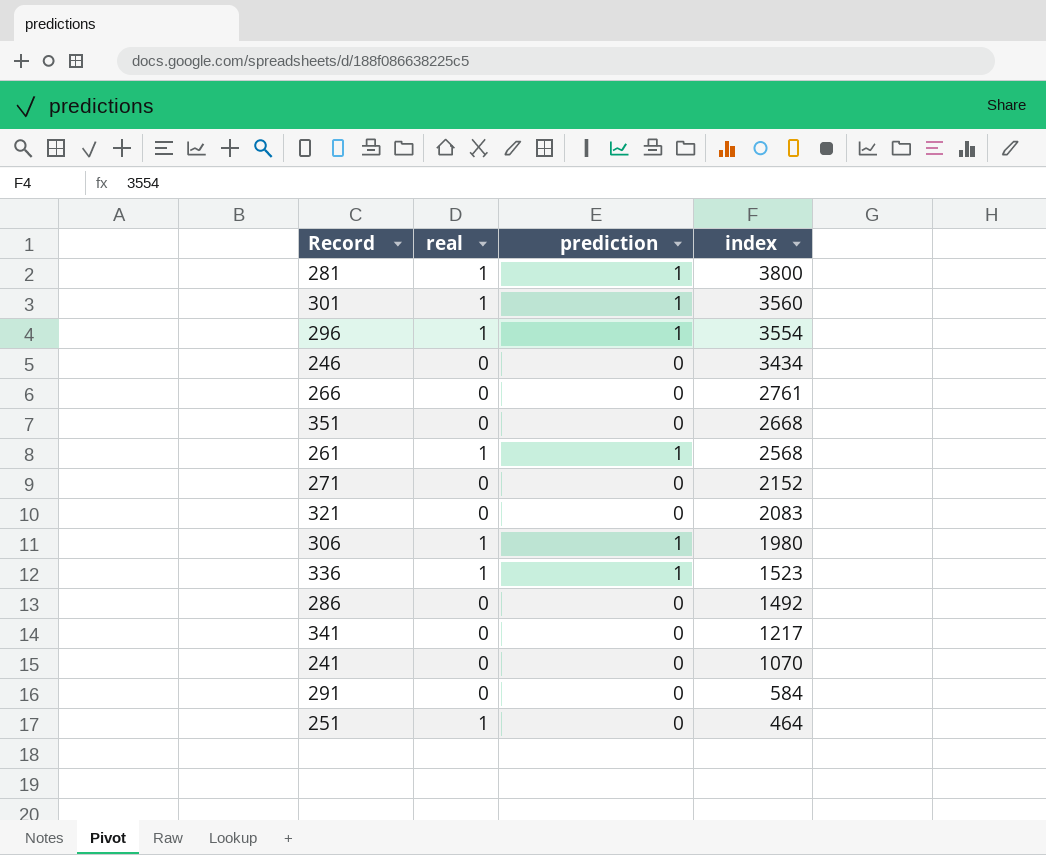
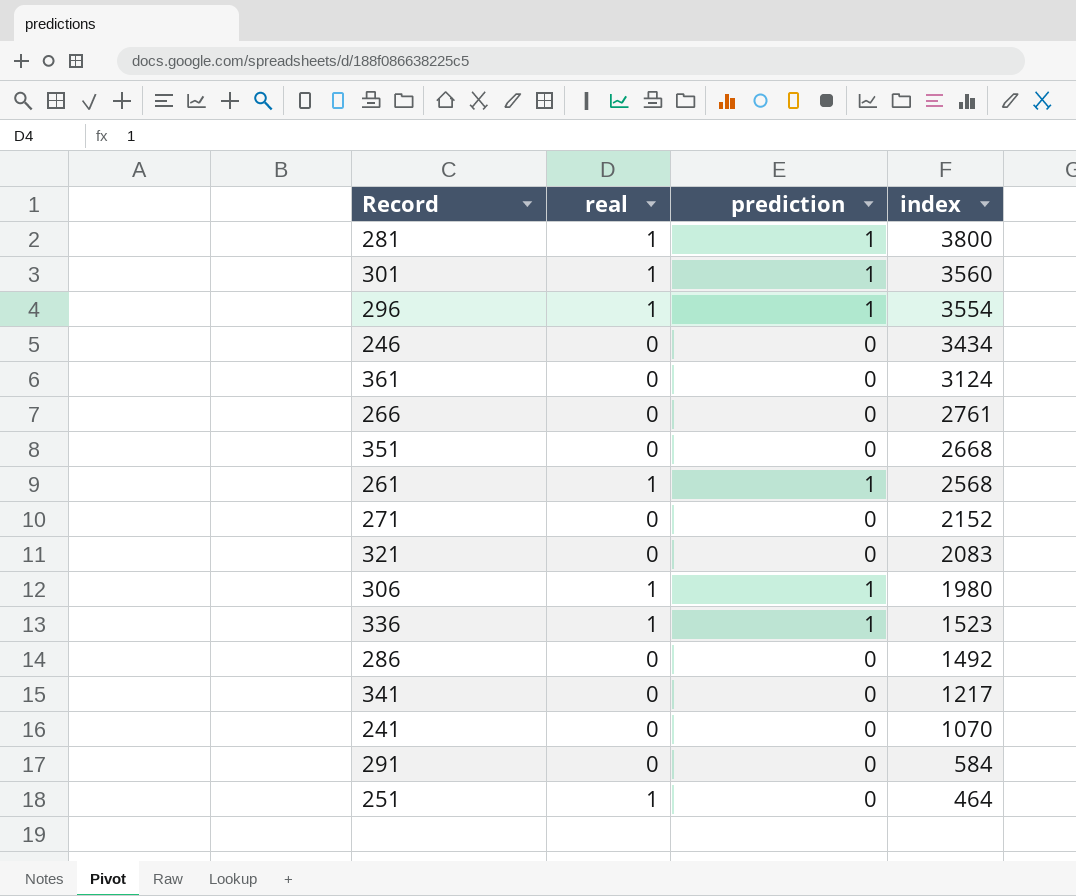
row 361: none -> 0 | 0 | 3124

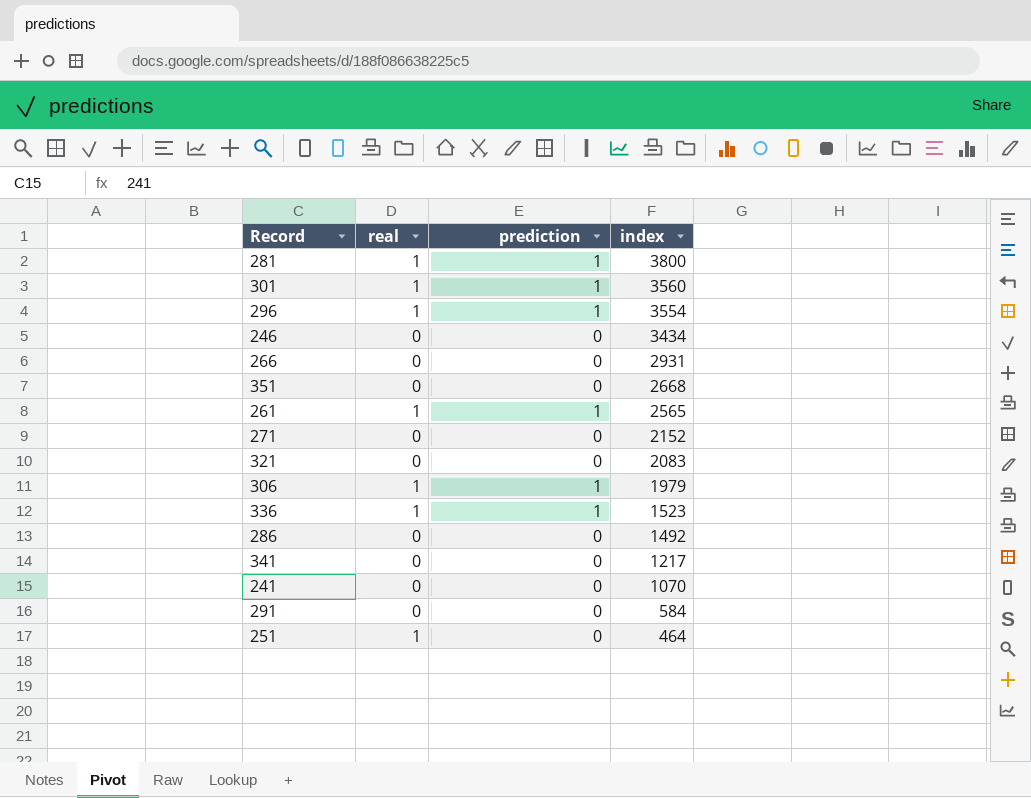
row 361: 0 | 0 | 3124 -> none
266 | index: 2761 -> 2931
261 | index: 2568 -> 2565
306 | index: 1980 -> 1979

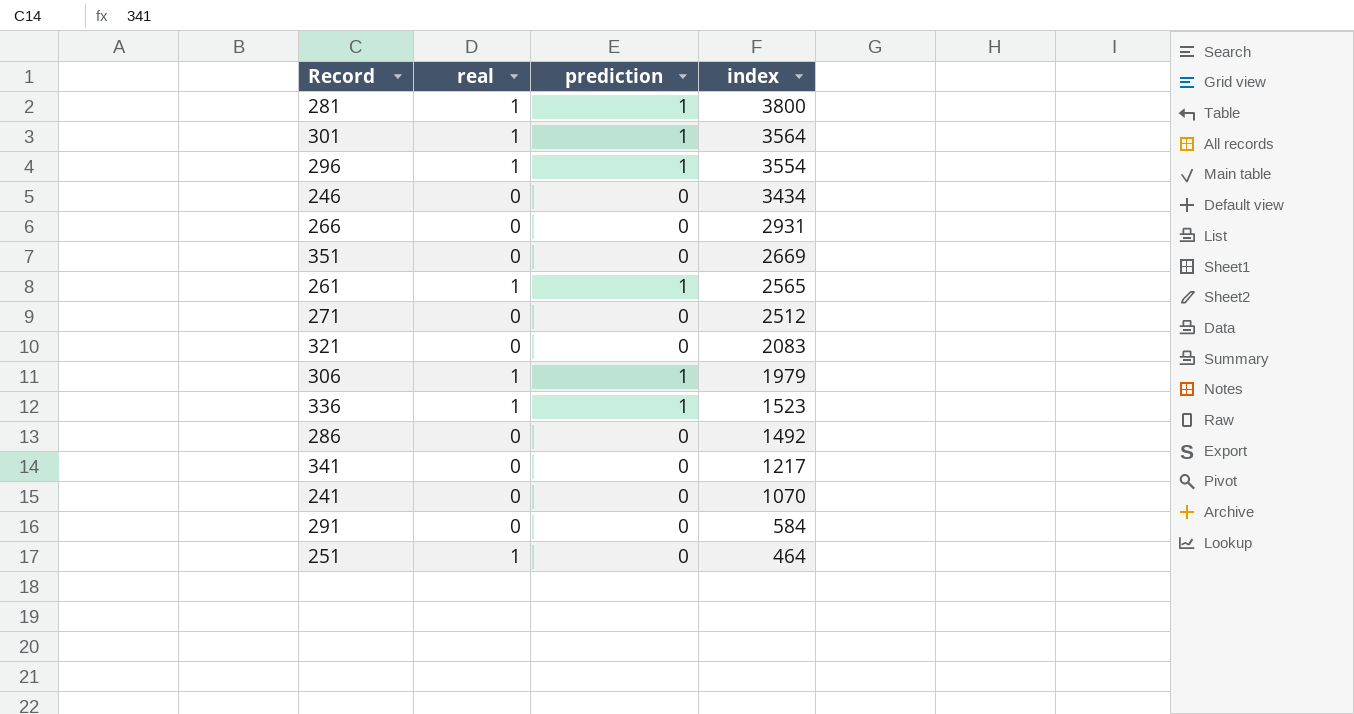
301 | index: 3560 -> 3564
351 | index: 2668 -> 2669
271 | index: 2152 -> 2512

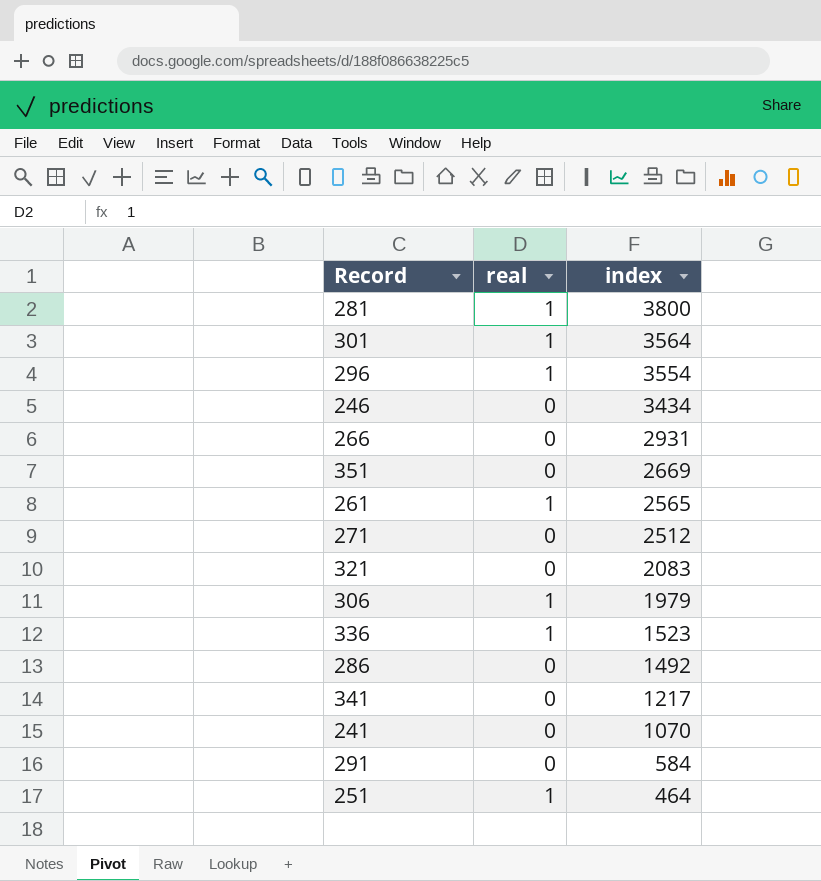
column prediction | position: 3 -> none

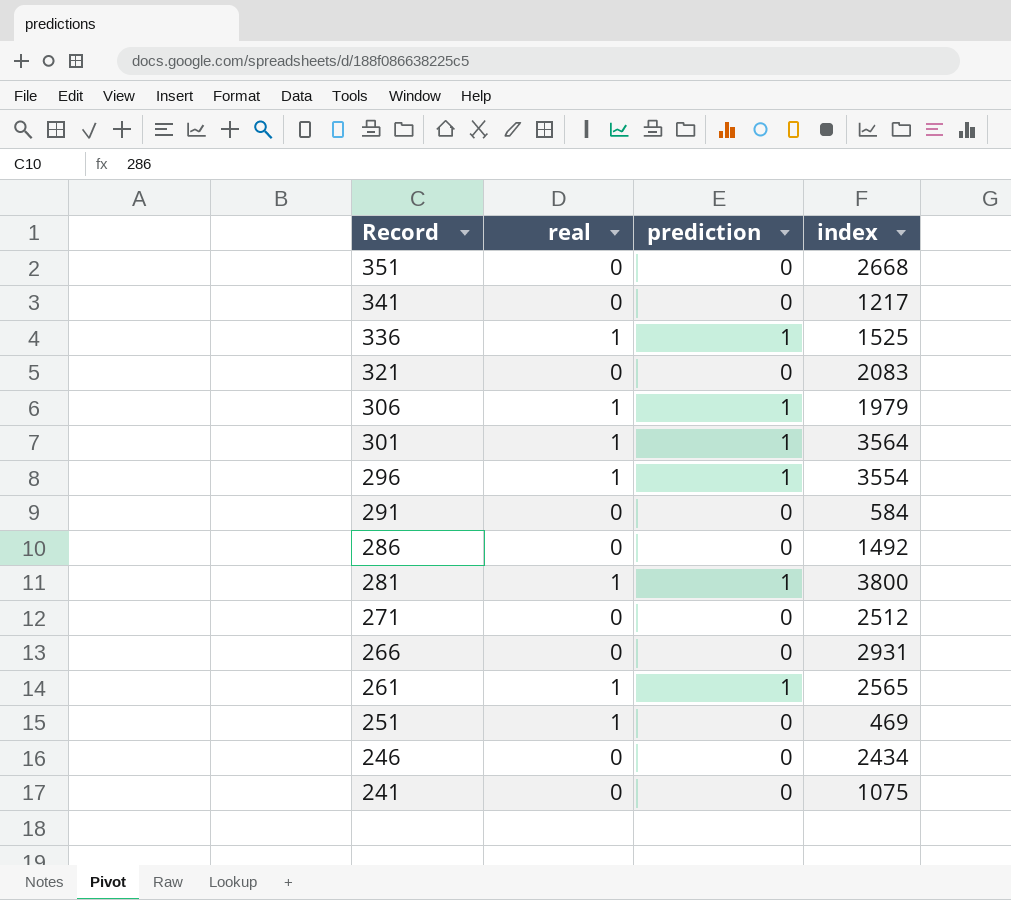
row order: index descending -> Record descending
column prediction | position: none -> 3
351 | index: 2669 -> 2668
336 | index: 1523 -> 1525
251 | index: 464 -> 469
246 | index: 3434 -> 2434
241 | index: 1070 -> 1075

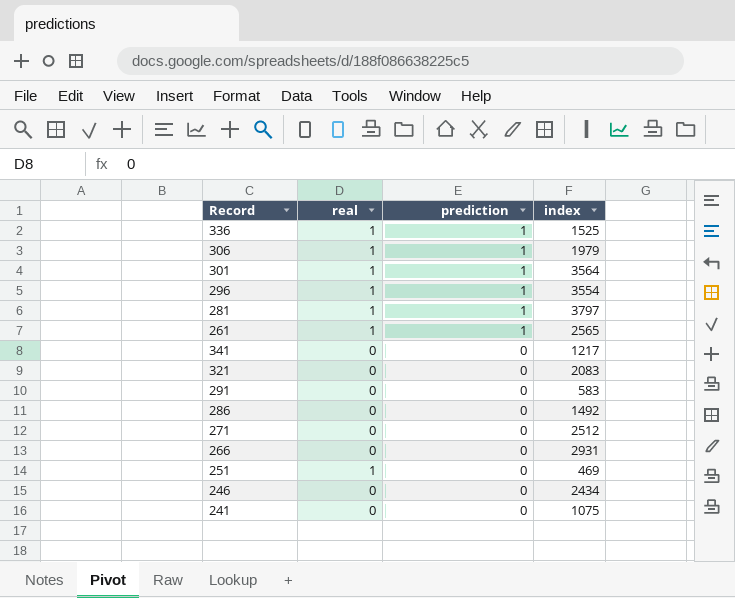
row order: Record descending -> prediction descending
row 351: 0 | 0 | 2668 -> none
281 | index: 3800 -> 3797
291 | index: 584 -> 583

